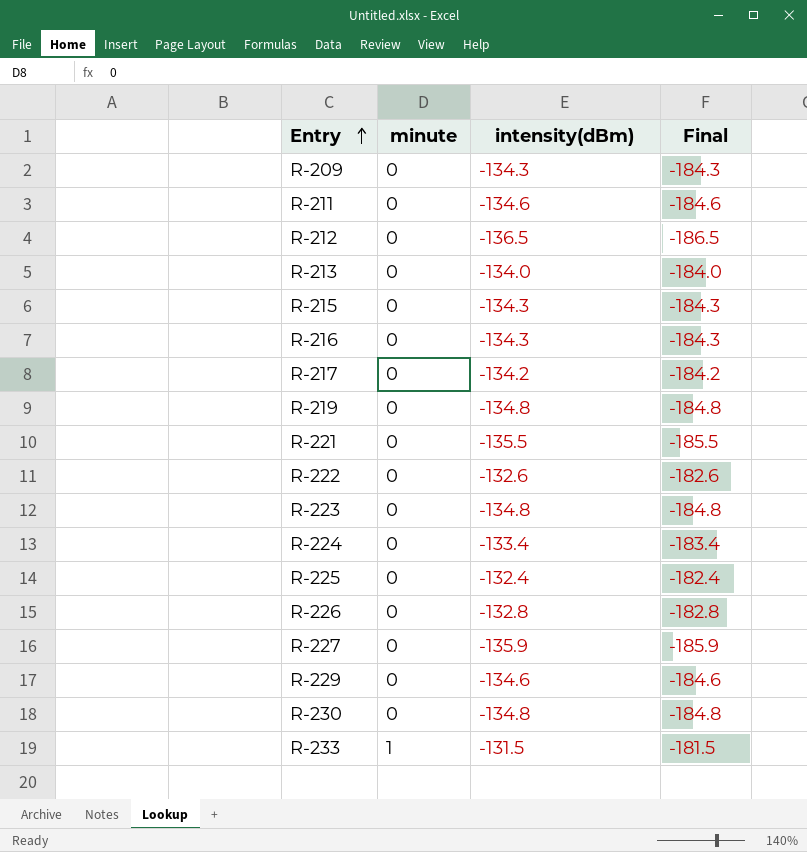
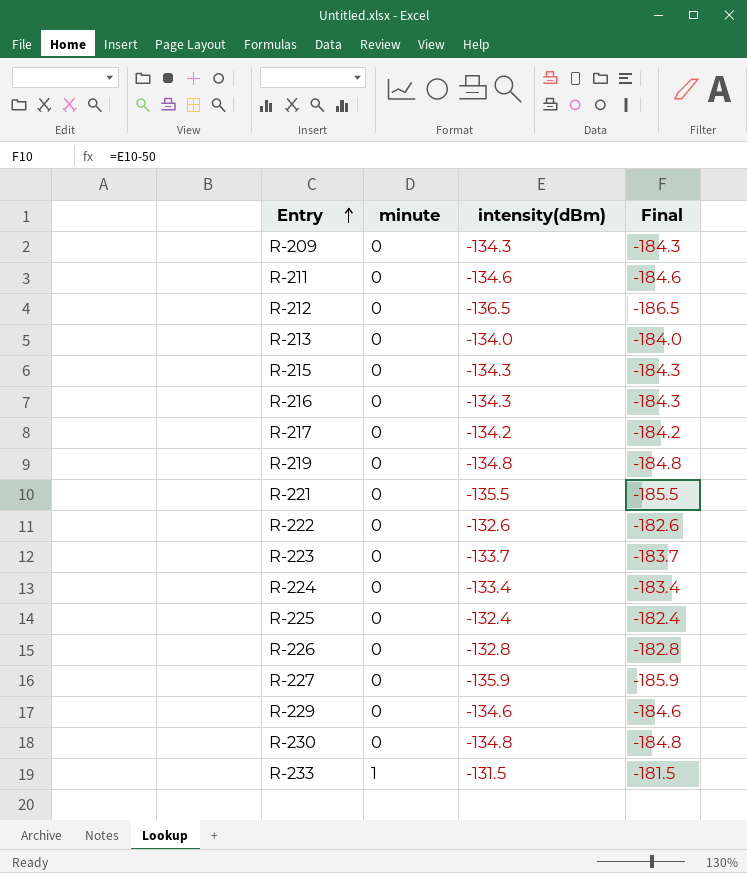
R-223 | intensity(dBm): -134.8 -> -133.7
R-223 | Final: -184.8 -> -183.7

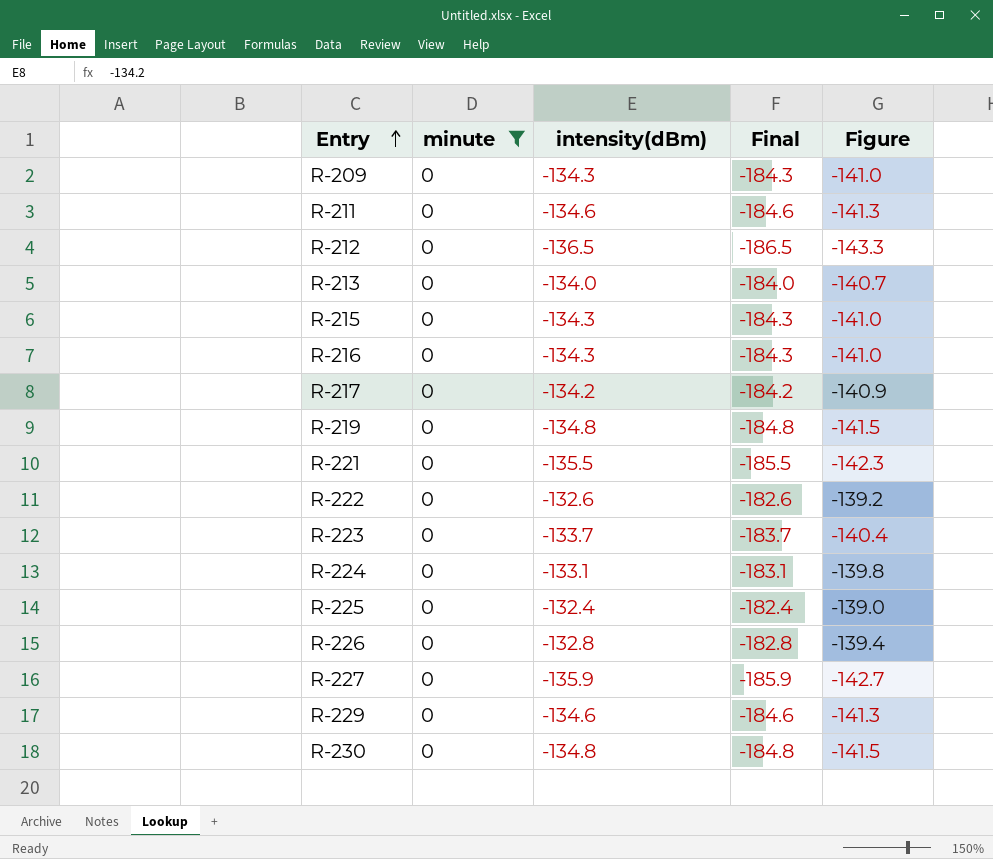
filter: none -> minute = 0
column Figure | formula: none -> [intensity(dBm)] * 1.05
R-224 | intensity(dBm): -133.4 -> -133.1
R-224 | Final: -183.4 -> -183.1

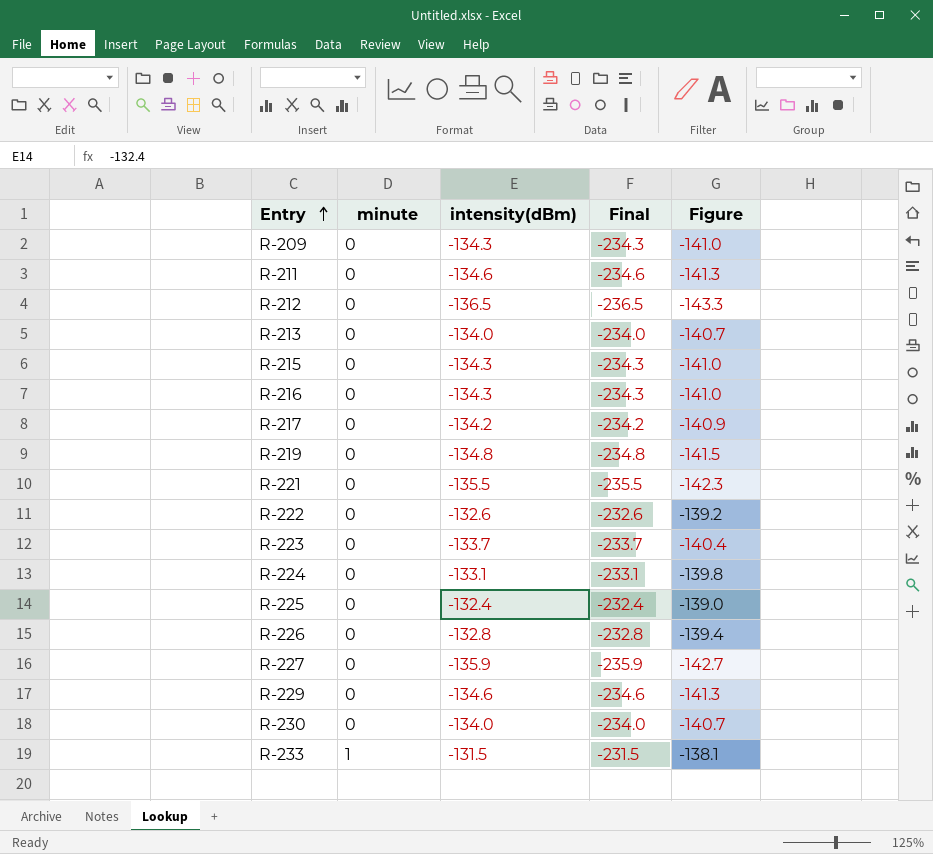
filter: minute = 0 -> none
column Final | formula: [intensity(dBm)] - 50 -> [intensity(dBm)] - 100
R-230 | intensity(dBm): -134.8 -> -134.0
R-230 | Figure: -141.5 -> -140.7

